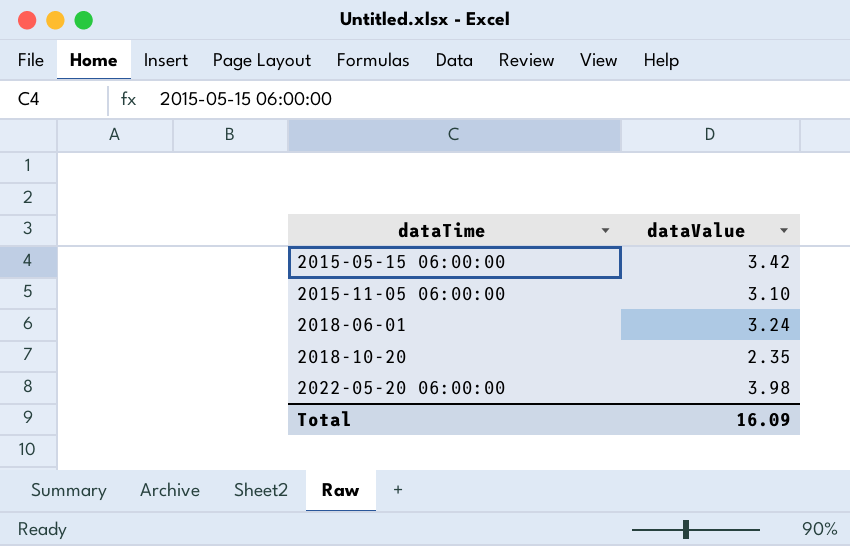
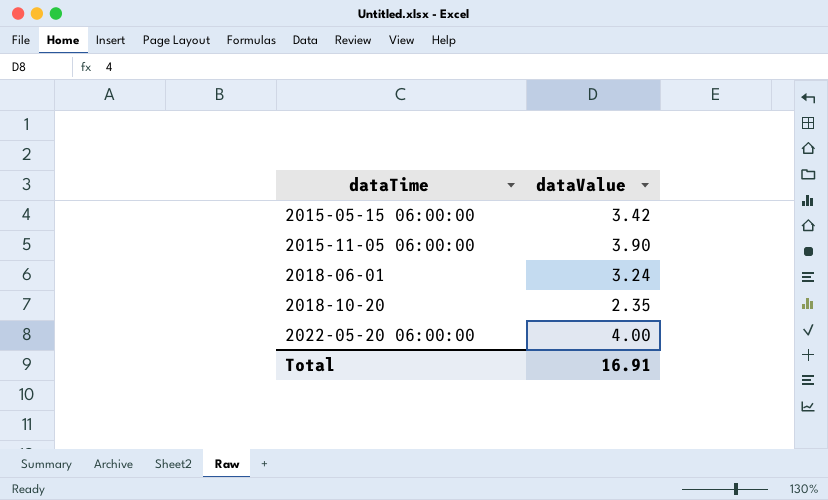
2015-11-05 06:00:00 | dataValue: 3.10 -> 3.90
2022-05-20 06:00:00 | dataValue: 3.98 -> 4.00
Total | dataValue: 16.09 -> 16.91

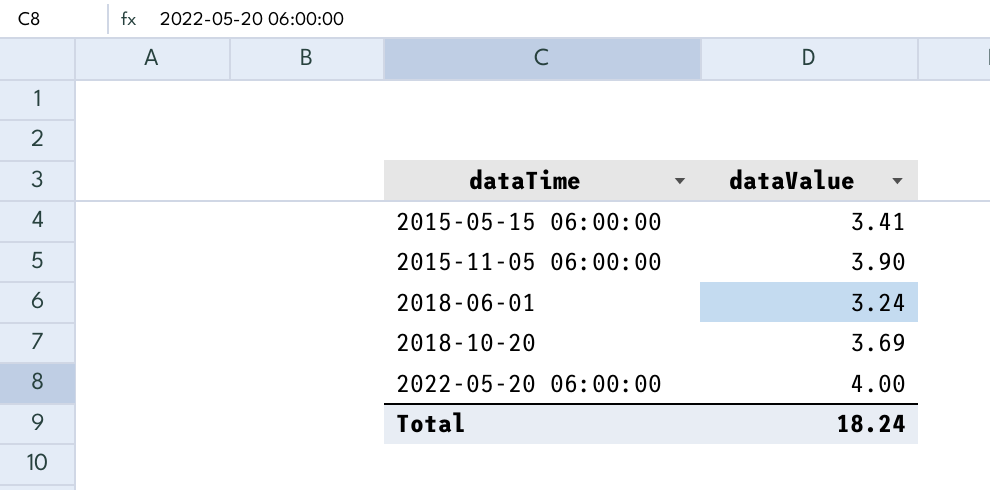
2015-05-15 06:00:00 | dataValue: 3.42 -> 3.41
2018-10-20 | dataValue: 2.35 -> 3.69
Total | dataValue: 16.91 -> 18.24

